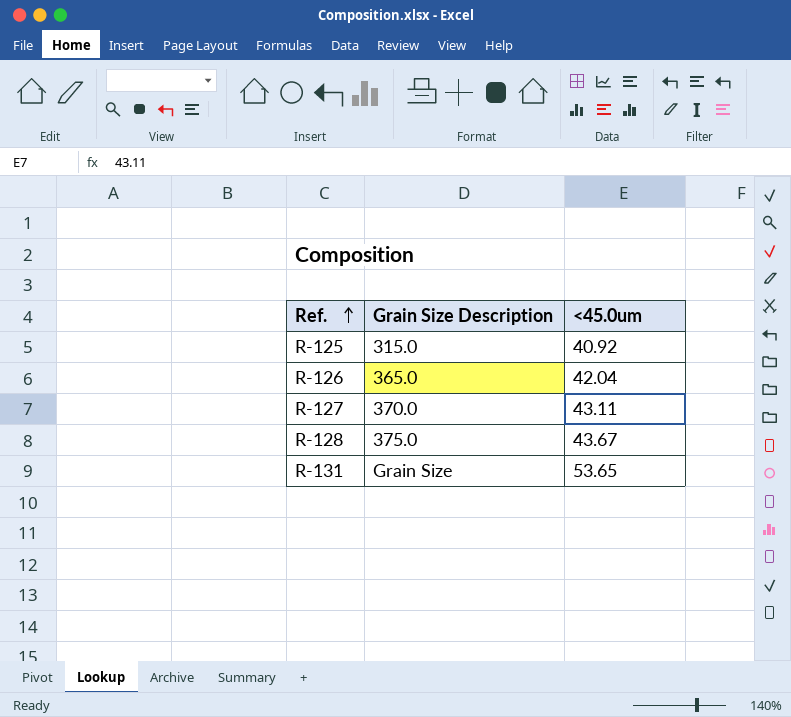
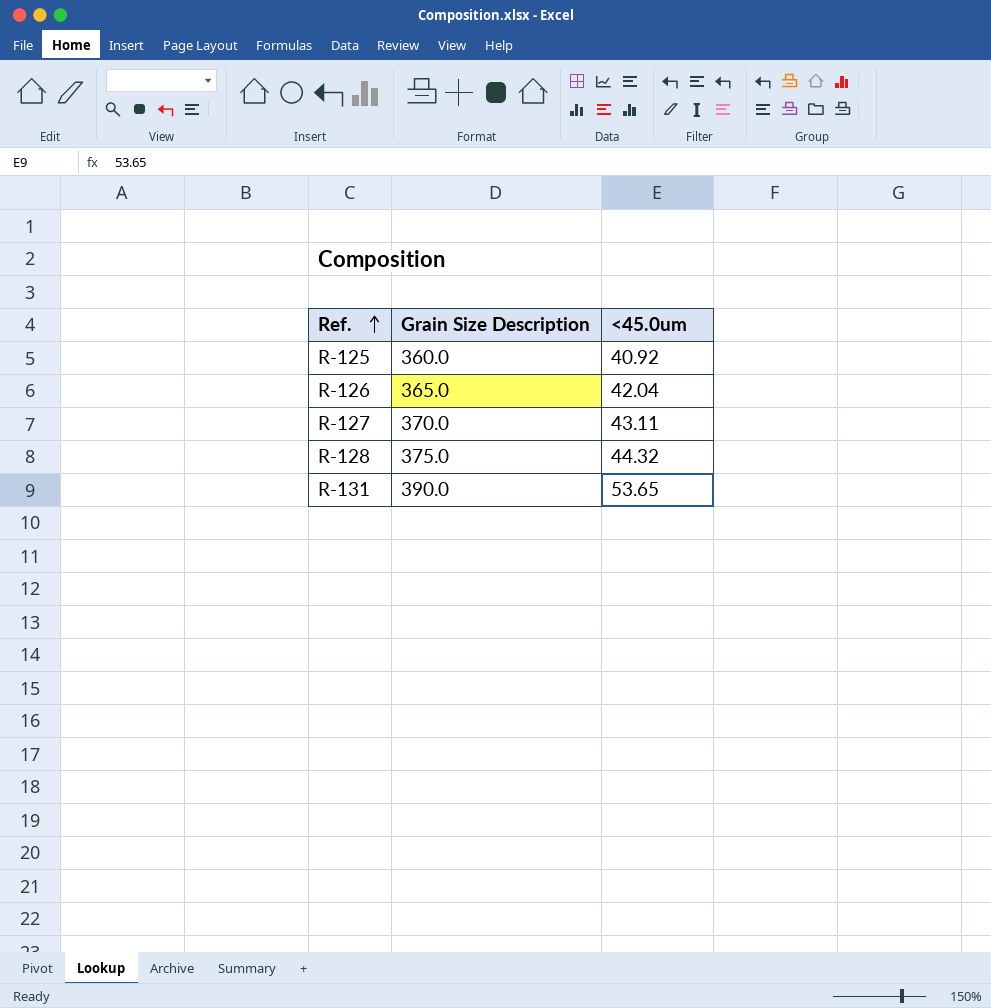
R-125 | Grain Size Description: 315.0 -> 360.0
R-128 | <45.0um: 43.67 -> 44.32
R-131 | Grain Size Description: Grain Size -> 390.0

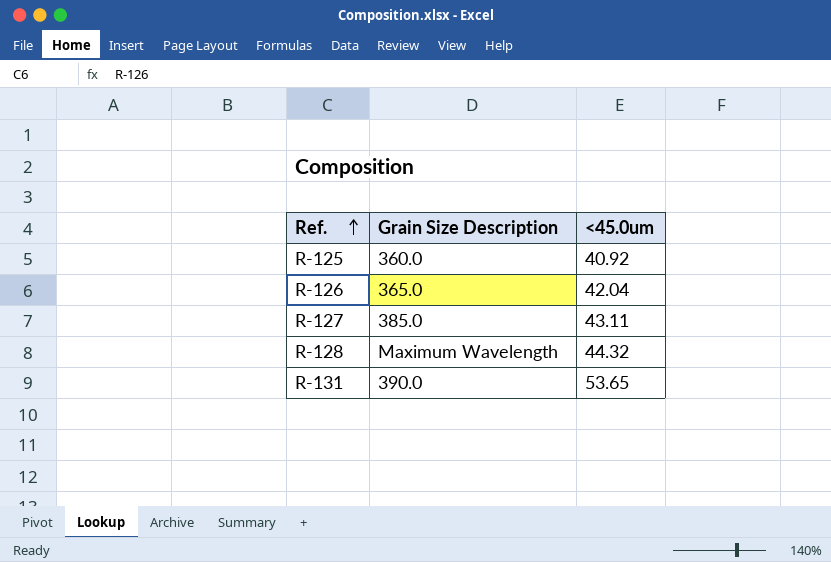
R-127 | Grain Size Description: 370.0 -> 385.0
R-128 | Grain Size Description: 375.0 -> Maximum Wavelength

